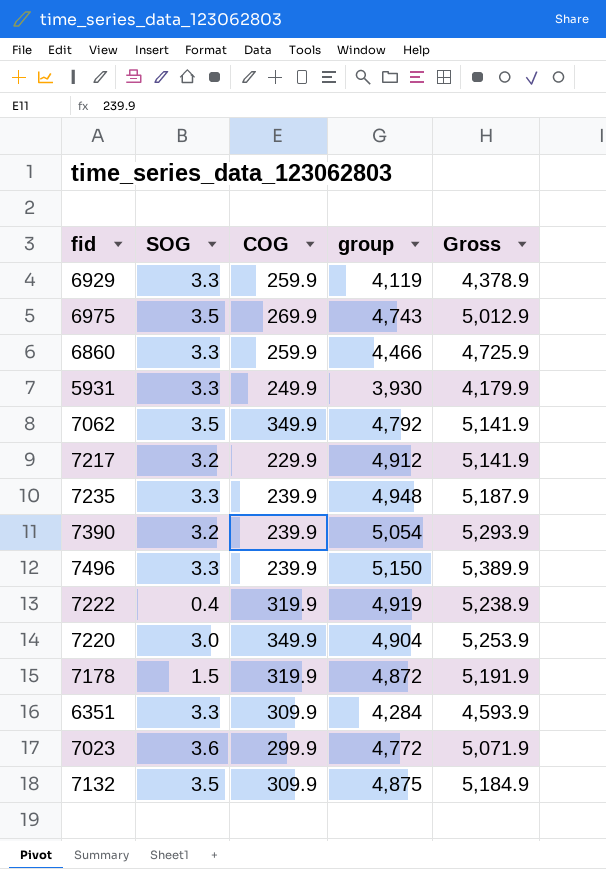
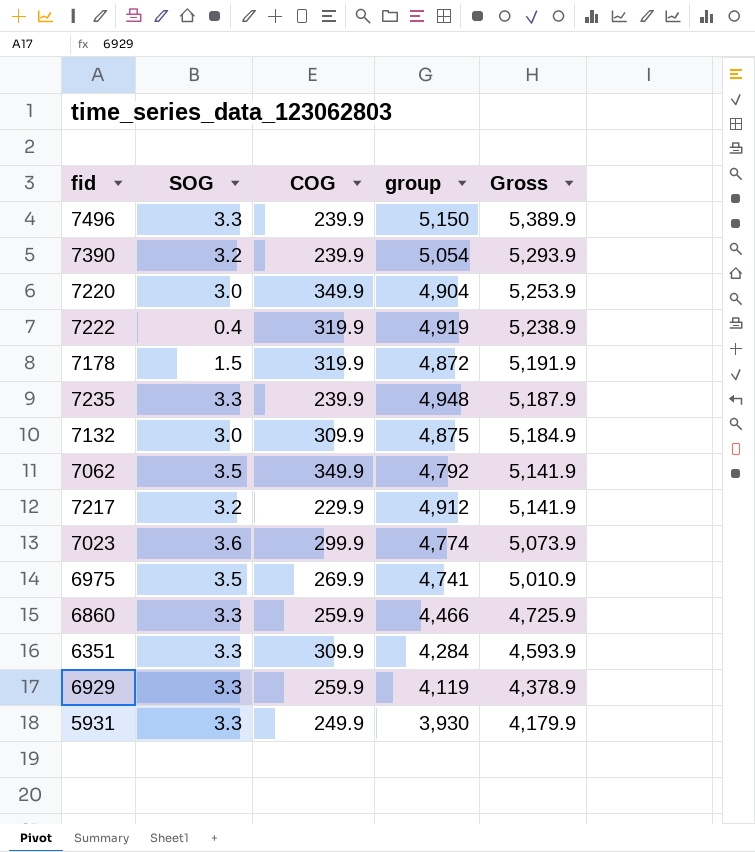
row order: none -> Gross descending
7132 | SOG: 3.5 -> 3.0
7023 | group: 4,772 -> 4,774
7023 | Gross: 5,071.9 -> 5,073.9
6975 | group: 4,743 -> 4,741
6975 | Gross: 5,012.9 -> 5,010.9

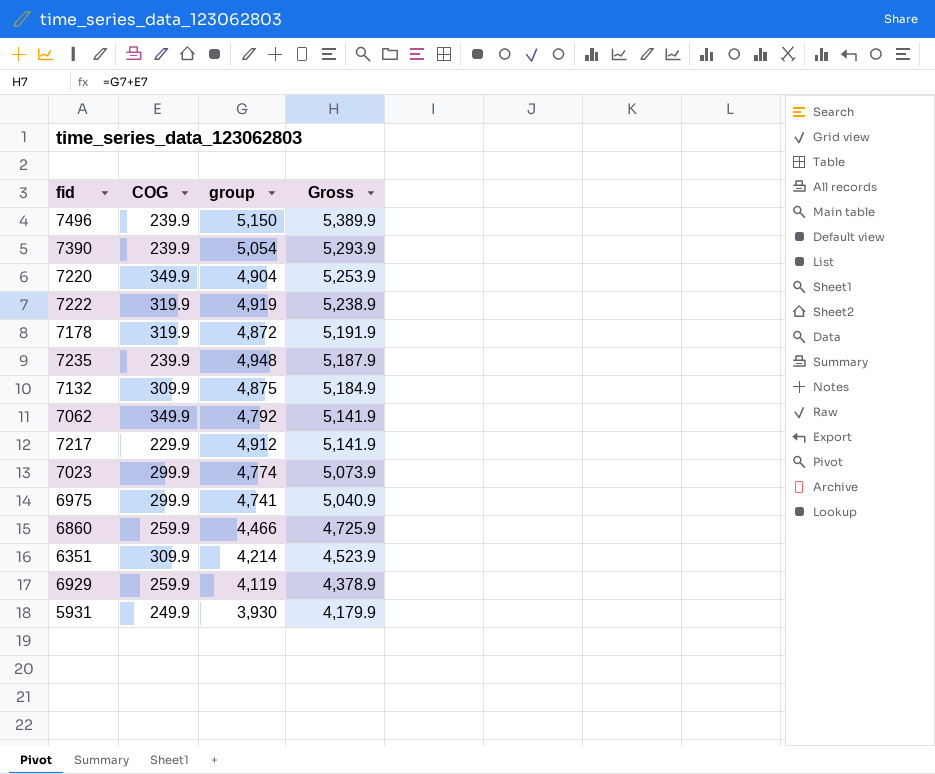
column SOG | position: 2 -> none
6975 | COG: 269.9 -> 299.9
6975 | Gross: 5,010.9 -> 5,040.9
6351 | group: 4,284 -> 4,214
6351 | Gross: 4,593.9 -> 4,523.9

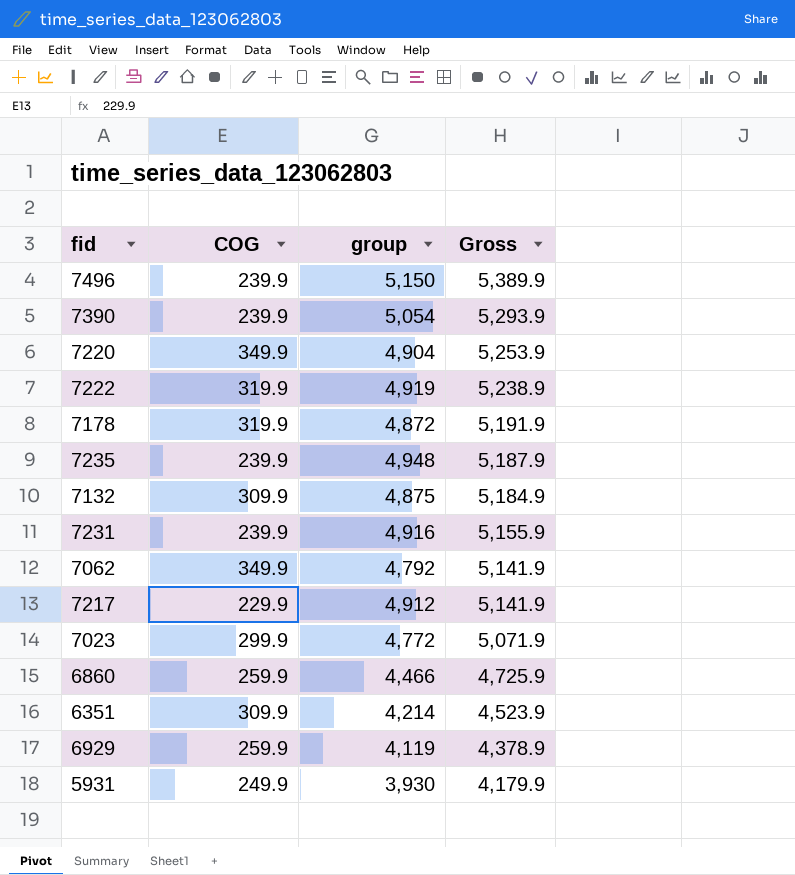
row 6975: 299.9 | 4,741 | 5,040.9 -> none
row 7231: none -> 239.9 | 4,916 | 5,155.9
7023 | group: 4,774 -> 4,772
7023 | Gross: 5,073.9 -> 5,071.9

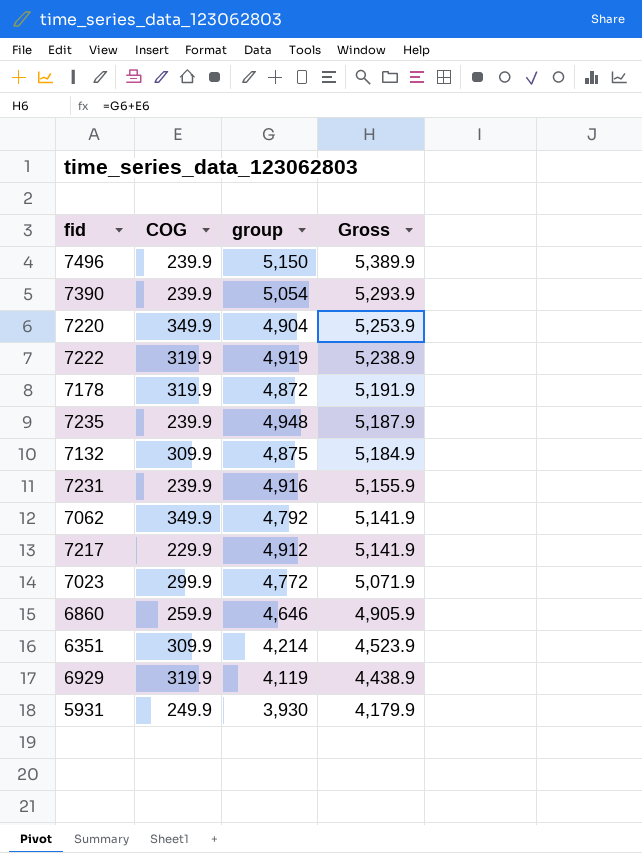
6860 | group: 4,466 -> 4,646
6860 | Gross: 4,725.9 -> 4,905.9
6929 | COG: 259.9 -> 319.9
6929 | Gross: 4,378.9 -> 4,438.9

